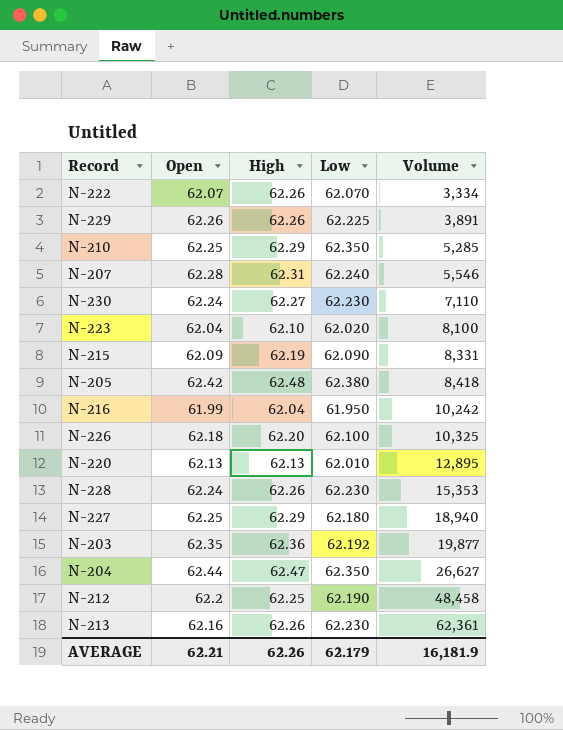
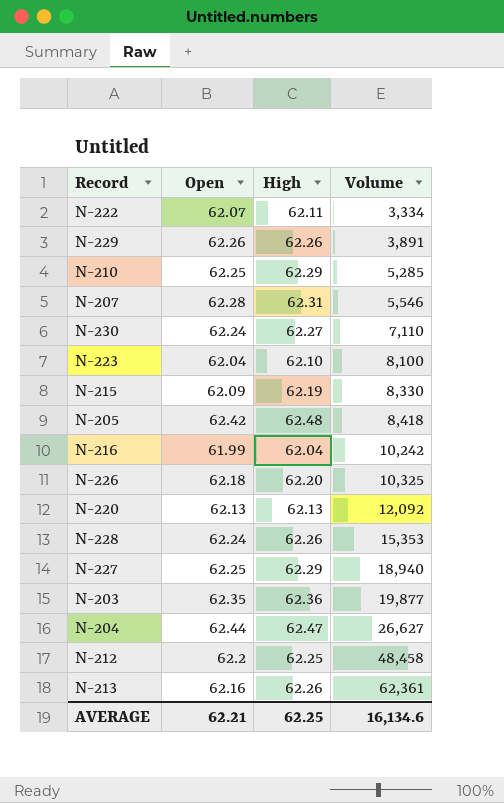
column Low | position: 4 -> none
N-222 | High: 62.26 -> 62.11
N-215 | Volume: 8,331 -> 8,330
N-220 | Volume: 12,895 -> 12,092
AVERAGE | High: 62.26 -> 62.25
AVERAGE | Volume: 16,181.9 -> 16,134.6

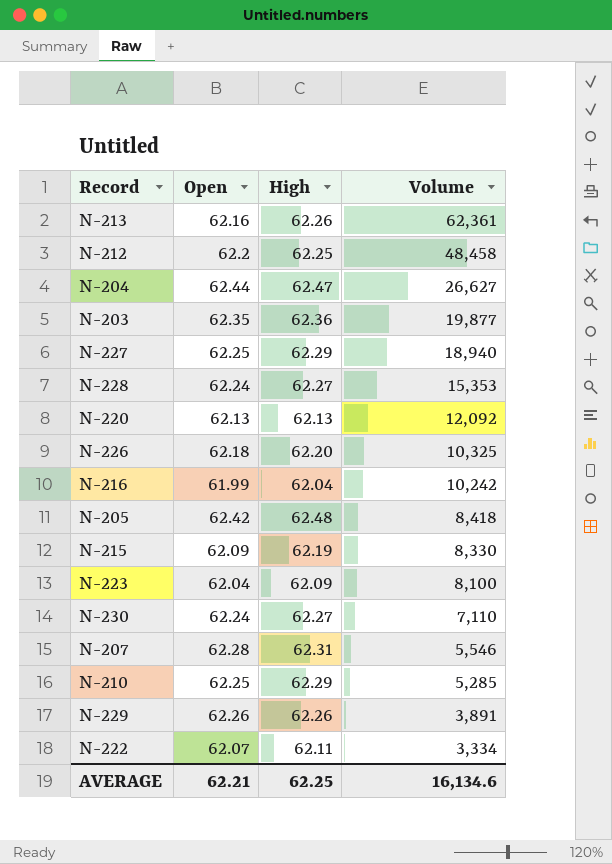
row order: Volume ascending -> Volume descending
N-228 | High: 62.26 -> 62.27
N-223 | High: 62.10 -> 62.09

